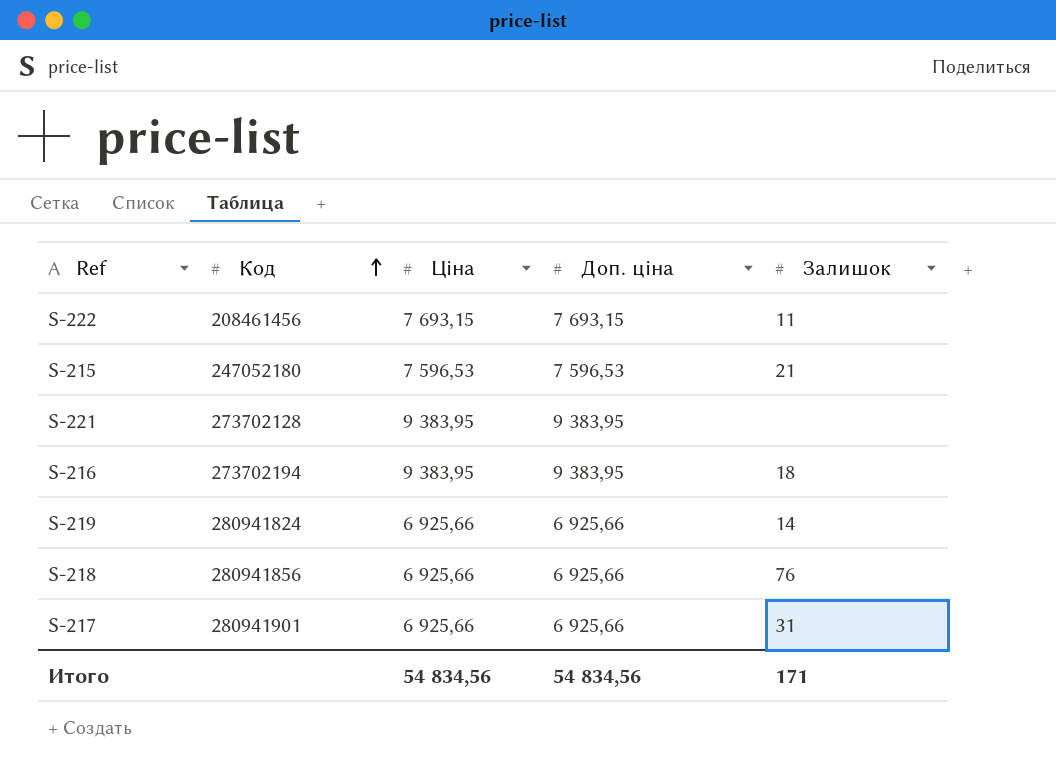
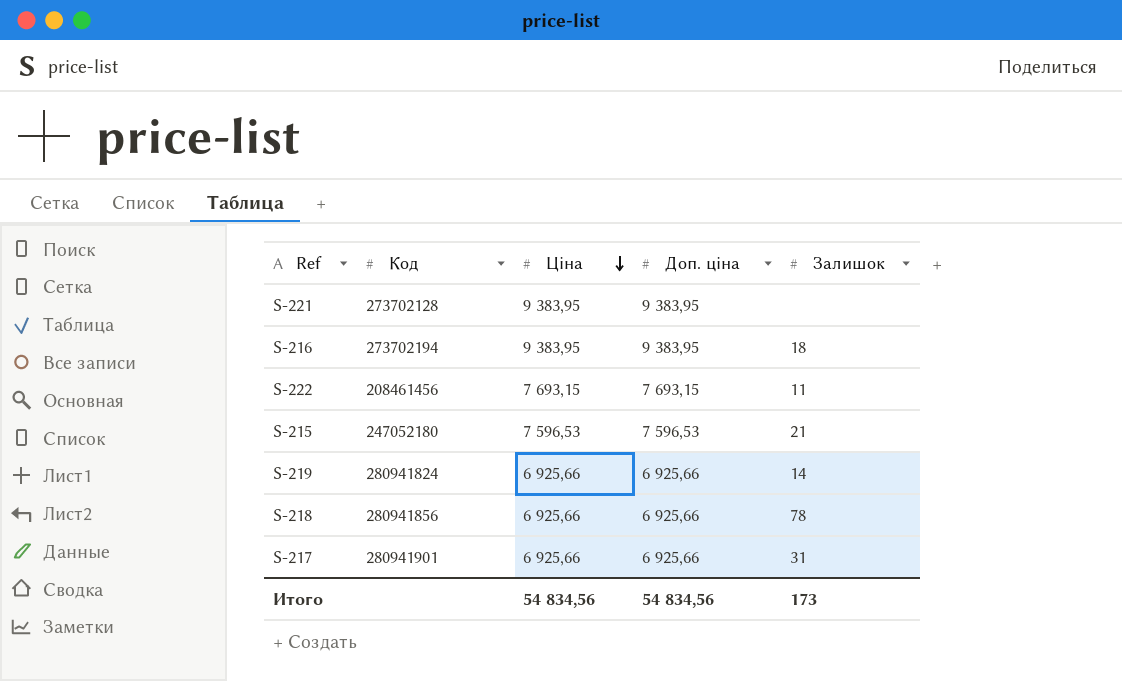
row order: Код ascending -> Ціна descending
S-218 | Залишок: 76 -> 78
Итого | Залишок: 171 -> 173

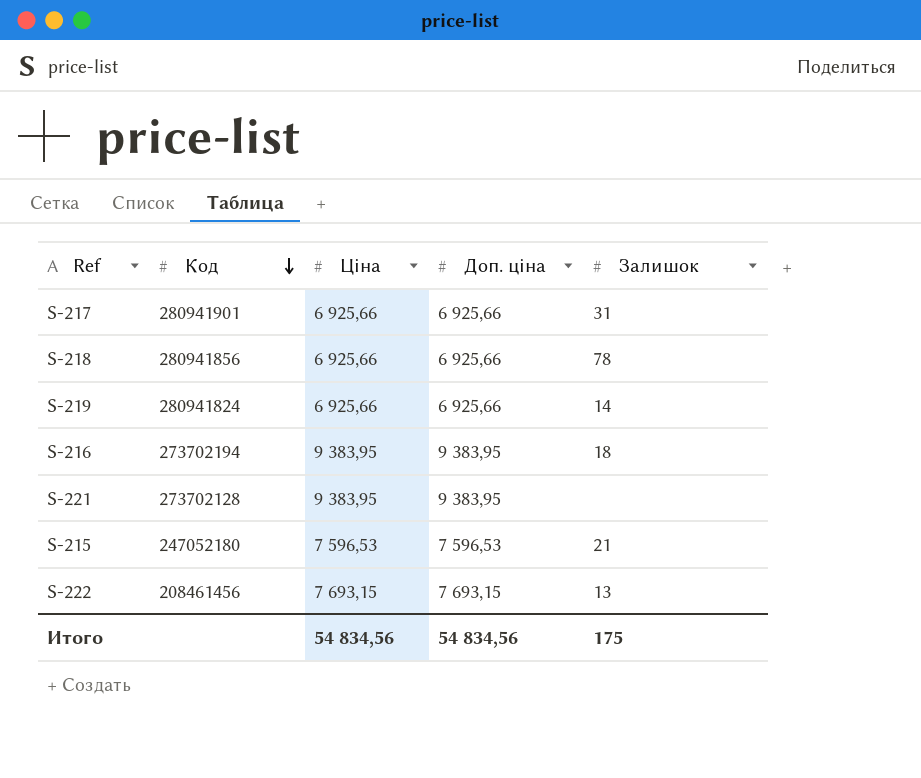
row order: Ціна descending -> Код descending
S-222 | Залишок: 11 -> 13
Итого | Залишок: 173 -> 175

